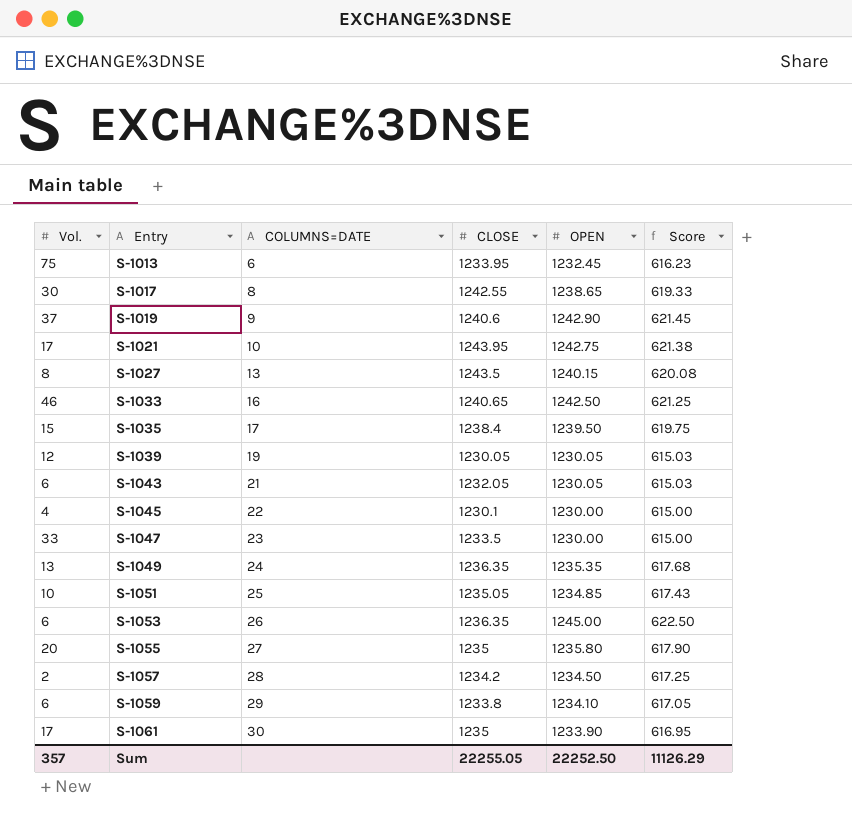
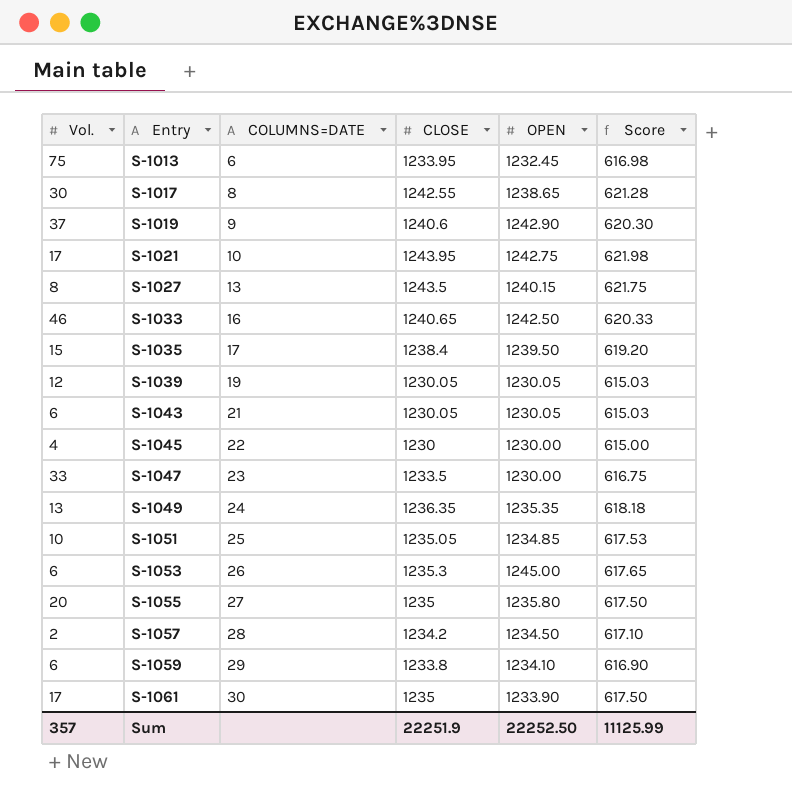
column Score | formula: [OPEN] * 0.5 -> [CLOSE] * 0.5
S-1043 | CLOSE: 1232.05 -> 1230.05
S-1045 | CLOSE: 1230.1 -> 1230
S-1053 | CLOSE: 1236.35 -> 1235.3
Sum | CLOSE: 22255.05 -> 22251.9
Sum | Score: 11126.29 -> 11125.99

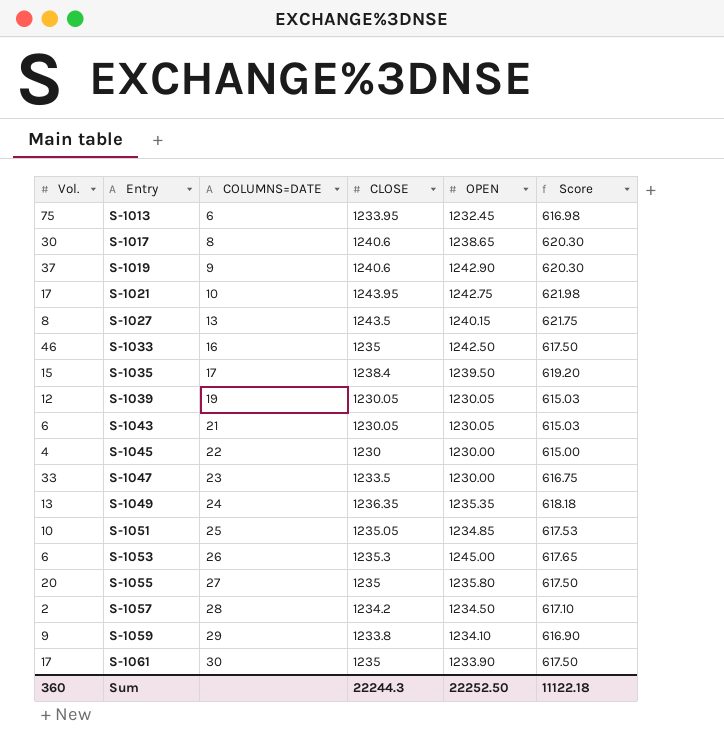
S-1017 | CLOSE: 1242.55 -> 1240.6
S-1017 | Score: 621.28 -> 620.30
S-1033 | CLOSE: 1240.65 -> 1235
S-1033 | Score: 620.33 -> 617.50
S-1059 | Vol.: 6 -> 9
Sum | Vol.: 357 -> 360
Sum | CLOSE: 22251.9 -> 22244.3
Sum | Score: 11125.99 -> 11122.18

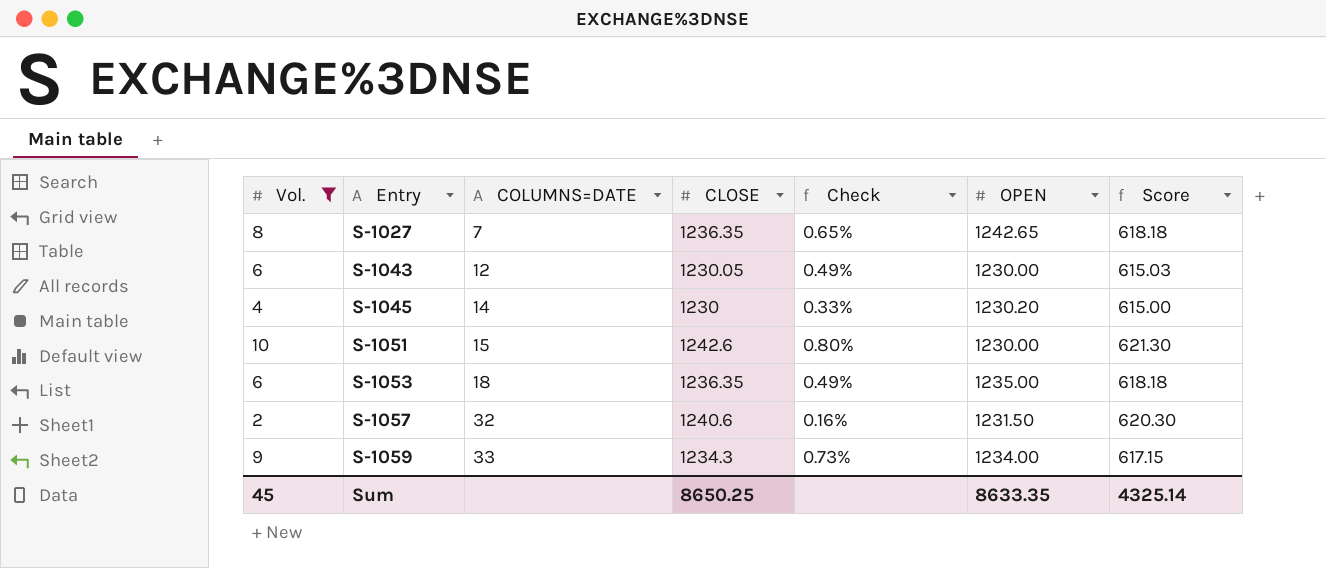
filter: none -> Vol. <= 10
column Check | formula: none -> [Vol.] / [CLOSE]
S-1027 | COLUMNS=DATE: 13 -> 7
S-1027 | CLOSE: 1243.5 -> 1236.35
S-1027 | OPEN: 1240.15 -> 1242.65
S-1027 | Score: 621.75 -> 618.18
S-1043 | COLUMNS=DATE: 21 -> 12
S-1043 | OPEN: 1230.05 -> 1230.00
S-1045 | COLUMNS=DATE: 22 -> 14
S-1045 | OPEN: 1230.00 -> 1230.20
S-1051 | COLUMNS=DATE: 25 -> 15
S-1051 | CLOSE: 1235.05 -> 1242.6
S-1051 | OPEN: 1234.85 -> 1230.00
S-1051 | Score: 617.53 -> 621.30
S-1053 | COLUMNS=DATE: 26 -> 18
S-1053 | CLOSE: 1235.3 -> 1236.35
S-1053 | OPEN: 1245.00 -> 1235.00
S-1053 | Score: 617.65 -> 618.18
S-1057 | COLUMNS=DATE: 28 -> 32
S-1057 | CLOSE: 1234.2 -> 1240.6
S-1057 | OPEN: 1234.50 -> 1231.50
S-1057 | Score: 617.10 -> 620.30
S-1059 | COLUMNS=DATE: 29 -> 33
S-1059 | CLOSE: 1233.8 -> 1234.3
S-1059 | OPEN: 1234.10 -> 1234.00
S-1059 | Score: 616.90 -> 617.15
Sum | Vol.: 360 -> 45
Sum | CLOSE: 22244.3 -> 8650.25
Sum | OPEN: 22252.50 -> 8633.35
Sum | Score: 11122.18 -> 4325.14

